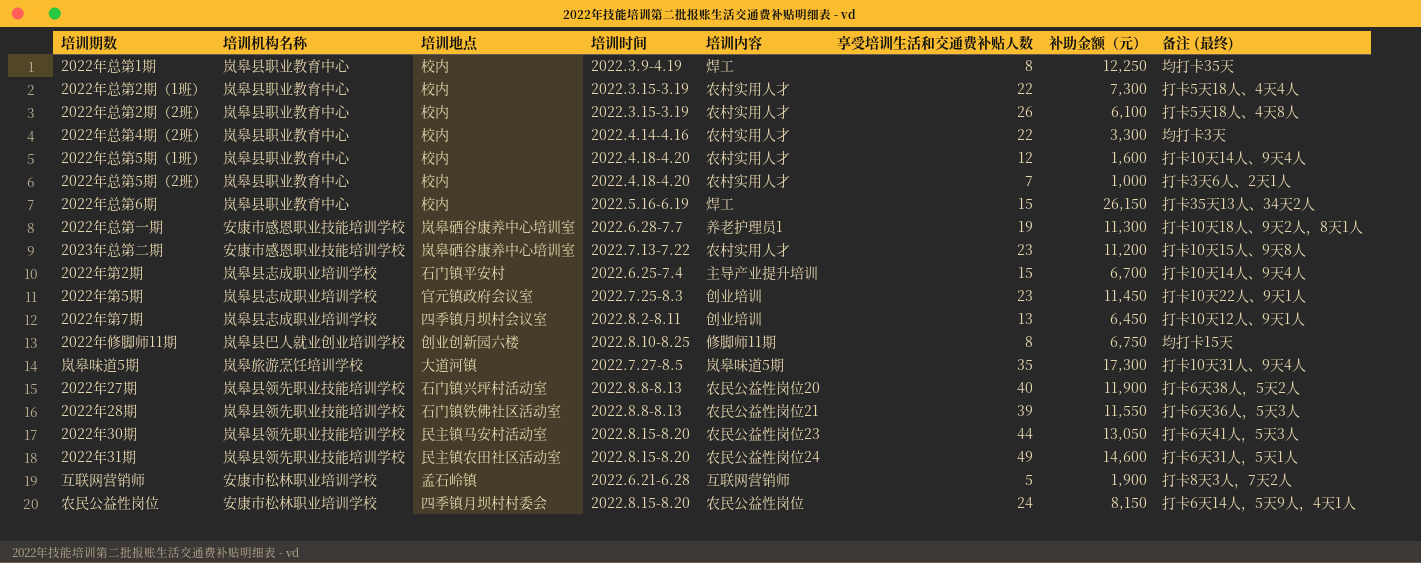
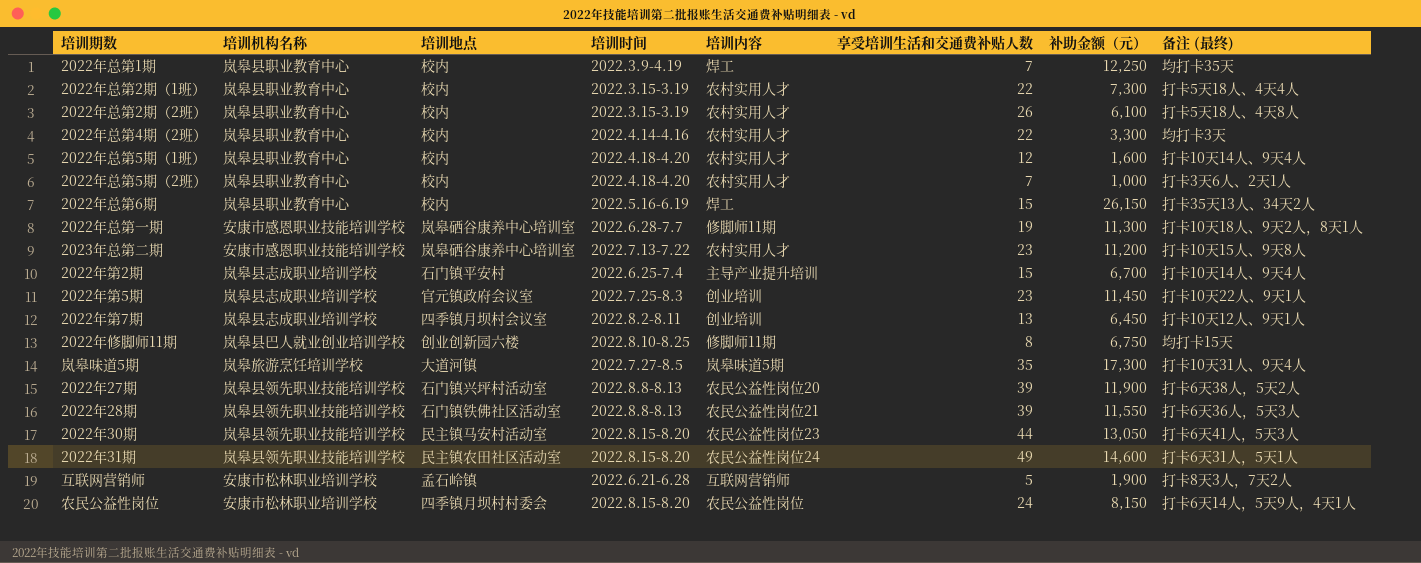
2022年总第1期 | 享受培训生活和交通费补贴人数: 8 -> 7
2022年总第一期 | 培训内容: 养老护理员1 -> 修脚师11期
2022年27期 | 享受培训生活和交通费补贴人数: 40 -> 39

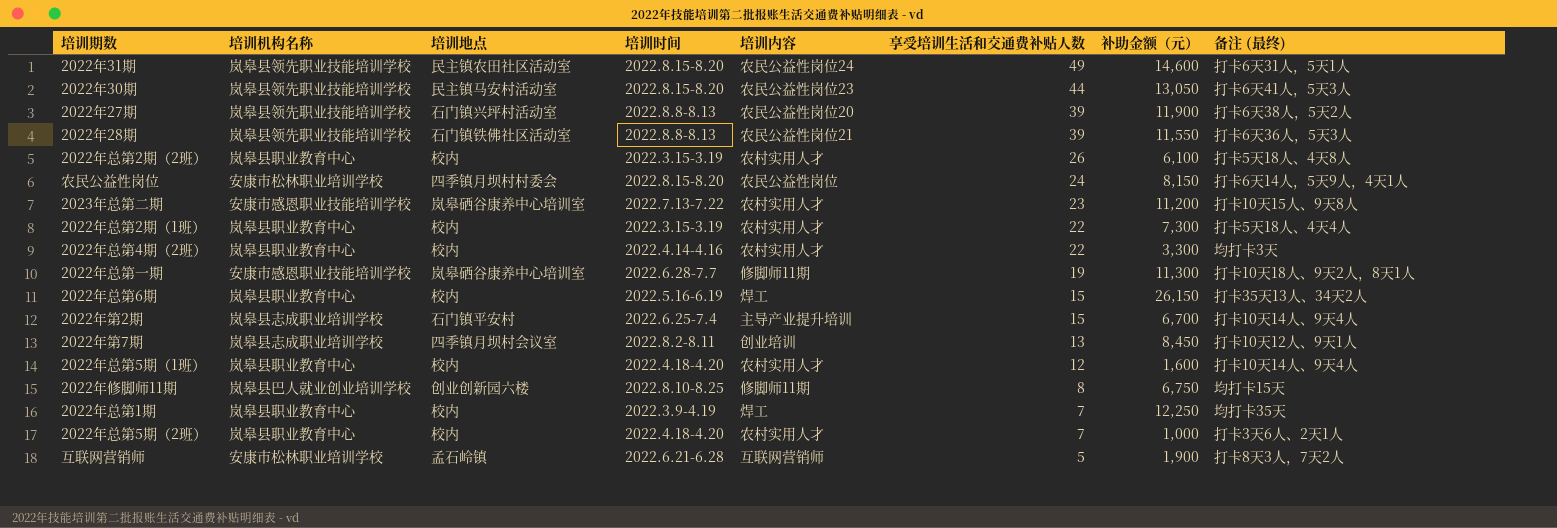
row order: none -> 享受培训生活和交通费补贴人数 descending
row 2022年第5期: 岚皋县志成职业培训学校 | 官元镇政府会议室 | 2022.7.25-8.3 | 创业培训 | 23 | 11,450 | 打卡10天22人、9天1人 -> none
row 岚皋味道5期: 岚皋旅游烹饪培训学校 | 大道河镇 | 2022.7.27-8.5 | 岚皋味道5期 | 35 | 17,300 | 打卡10天31人、9天4人 -> none
2022年第7期 | 补助金额（元）: 6,450 -> 8,450

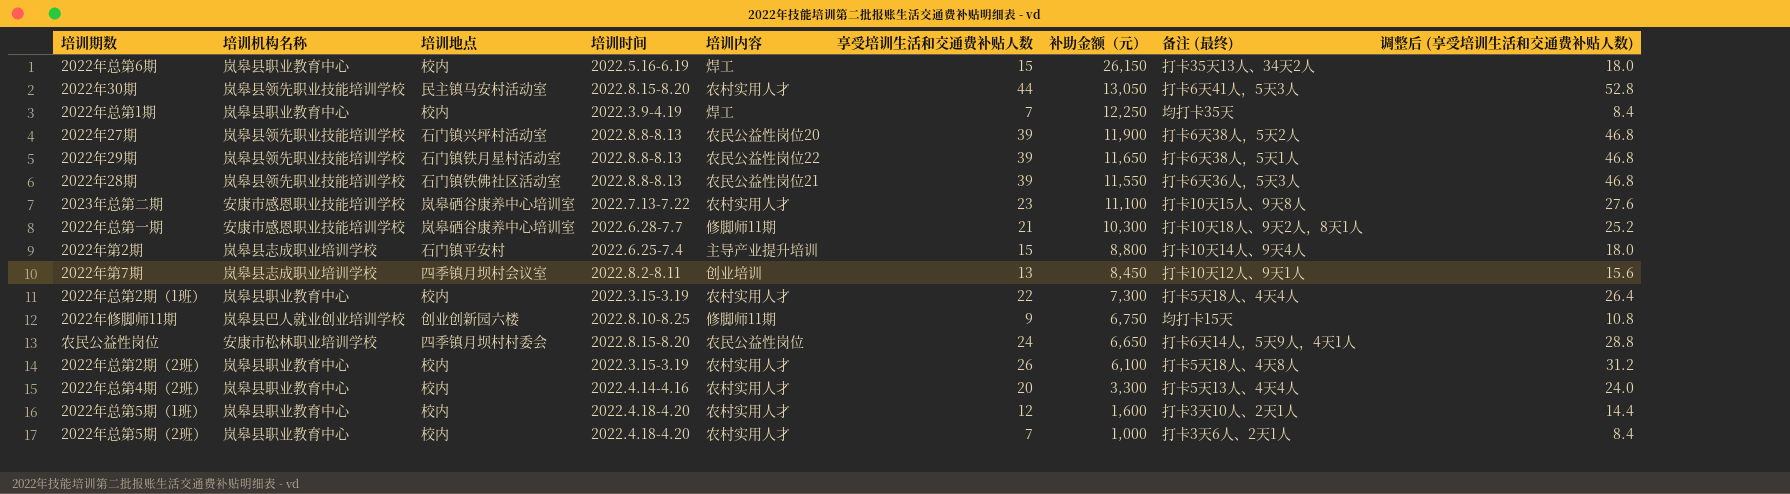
row order: 享受培训生活和交通费补贴人数 descending -> 补助金额（元） descending
column 调整后 (享受培训生活和交通费补贴人数) | formula: none -> [享受培训生活和交通费补贴人数] * 1.2
row 2022年31期: 岚皋县领先职业技能培训学校 | 民主镇农田社区活动室 | 2022.8.15-8.20 | 农民公益性岗位24 | 49 | 14,600 | 打卡6天31人，5天1人 -> none
row 互联网营销师: 安康市松林职业培训学校 | 孟石岭镇 | 2022.6.21-6.28 | 互联网营销师 | 5 | 1,900 | 打卡8天3人，7天2人 -> none
2022年30期 | 培训内容: 农民公益性岗位23 -> 农村实用人才
row 2022年29期: none -> 岚皋县领先职业技能培训学校 | 石门镇铁月星村活动室 | 2022.8.8-8.13 | 农民公益性岗位22 | 39 | 11,650 | 打卡6天38人，5天1人 | 46.8
2023年总第二期 | 补助金额（元）: 11,200 -> 11,100
2022年总第一期 | 享受培训生活和交通费补贴人数: 19 -> 21
2022年总第一期 | 补助金额（元）: 11,300 -> 10,300
2022年第2期 | 补助金额（元）: 6,700 -> 8,800
2022年修脚师11期 | 享受培训生活和交通费补贴人数: 8 -> 9
农民公益性岗位 | 补助金额（元）: 8,150 -> 6,650
2022年总第4期（2班） | 享受培训生活和交通费补贴人数: 22 -> 20
2022年总第4期（2班） | 备注 (最终): 均打卡3天 -> 打卡5天13人、4天4人
2022年总第5期（1班） | 备注 (最终): 打卡10天14人、9天4人 -> 打卡3天10人、2天1人

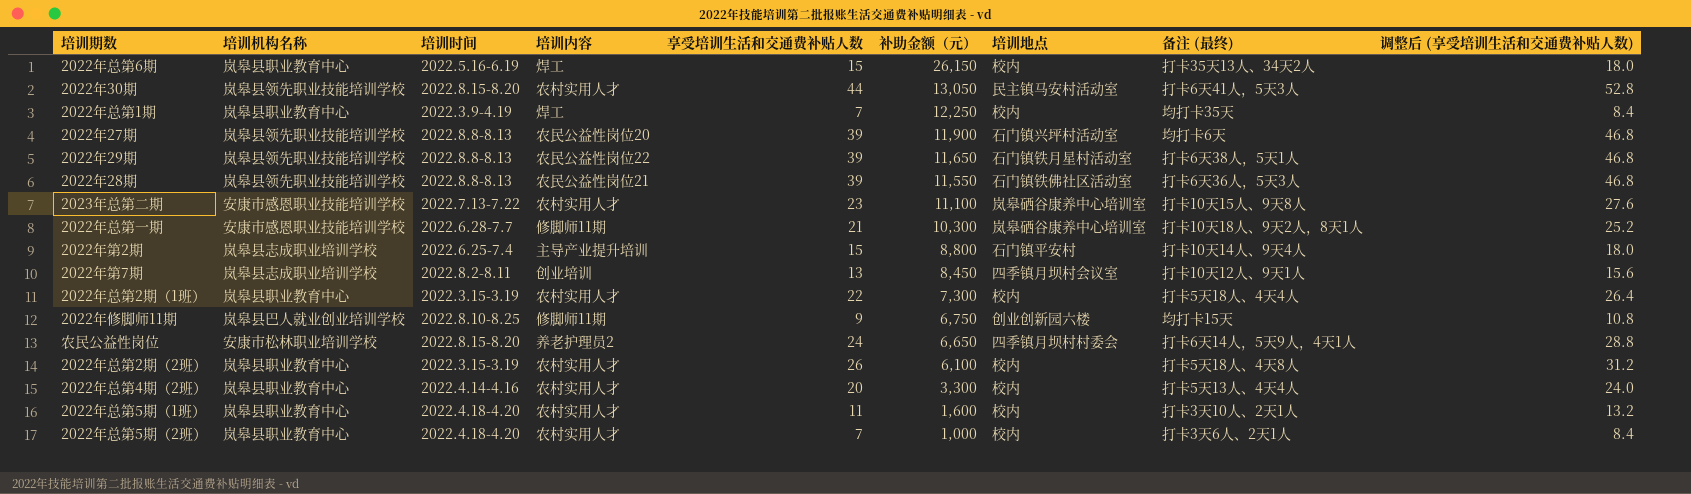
column 培训地点 | position: 3 -> 7
2022年27期 | 备注 (最终): 打卡6天38人，5天2人 -> 均打卡6天
农民公益性岗位 | 培训内容: 农民公益性岗位 -> 养老护理员2
2022年总第5期（1班） | 享受培训生活和交通费补贴人数: 12 -> 11
2022年总第5期（1班） | 调整后 (享受培训生活和交通费补贴人数): 14.4 -> 13.2

